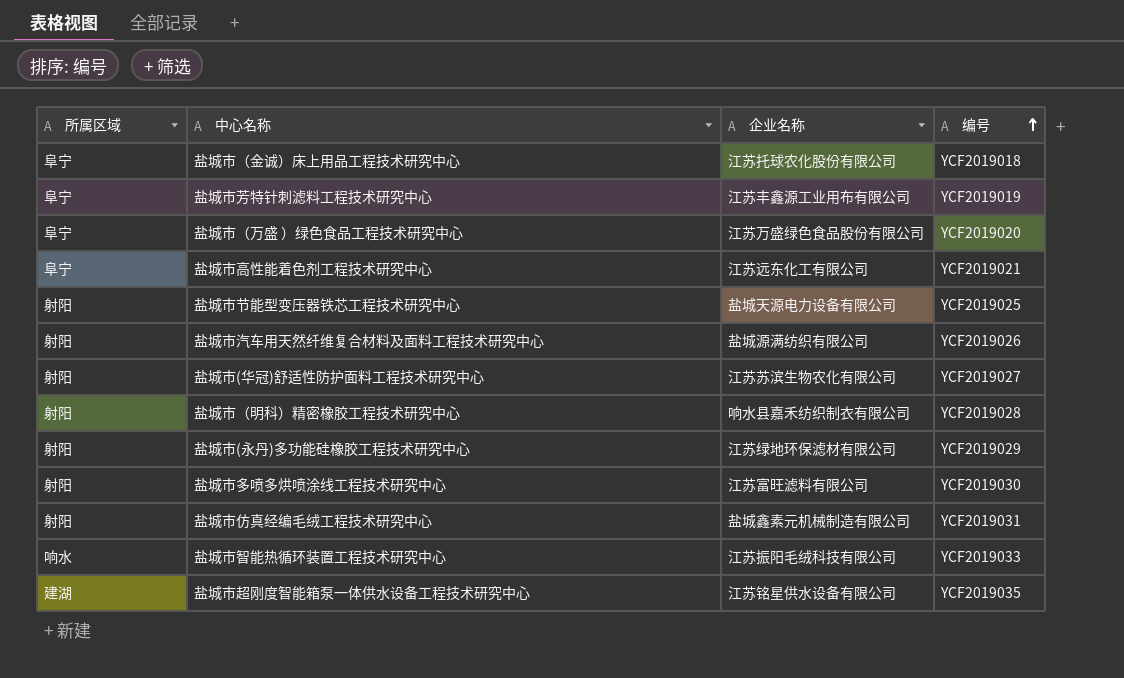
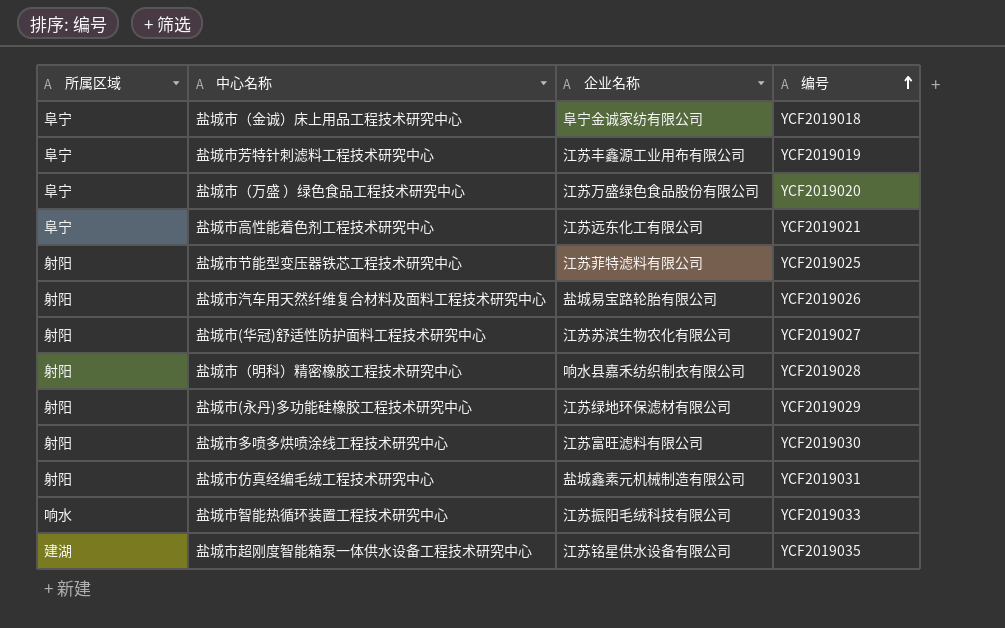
盐城市（金诚）床上用品工程技术研究中心 | 企业名称: 江苏托球农化股份有限公司 -> 阜宁金诚家纺有限公司
盐城市节能型变压器铁芯工程技术研究中心 | 企业名称: 盐城天源电力设备有限公司 -> 江苏菲特滤料有限公司
盐城市汽车用天然纤维复合材料及面料工程技术研究中心 | 企业名称: 盐城源满纺织有限公司 -> 盐城易宝路轮胎有限公司

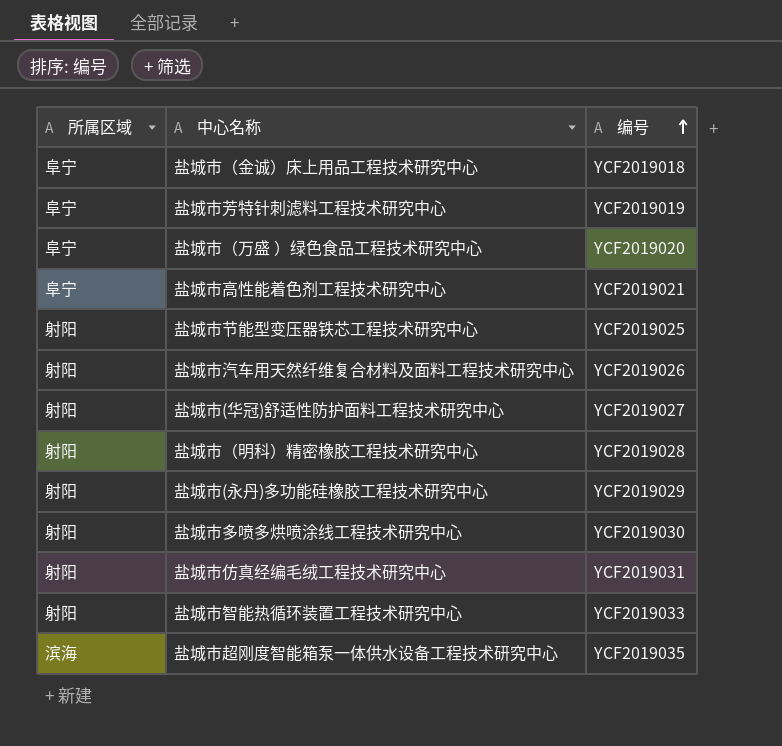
column 企业名称 | position: 3 -> none
盐城市智能热循环装置工程技术研究中心 | 所属区域: 响水 -> 射阳
盐城市超刚度智能箱泵一体供水设备工程技术研究中心 | 所属区域: 建湖 -> 滨海

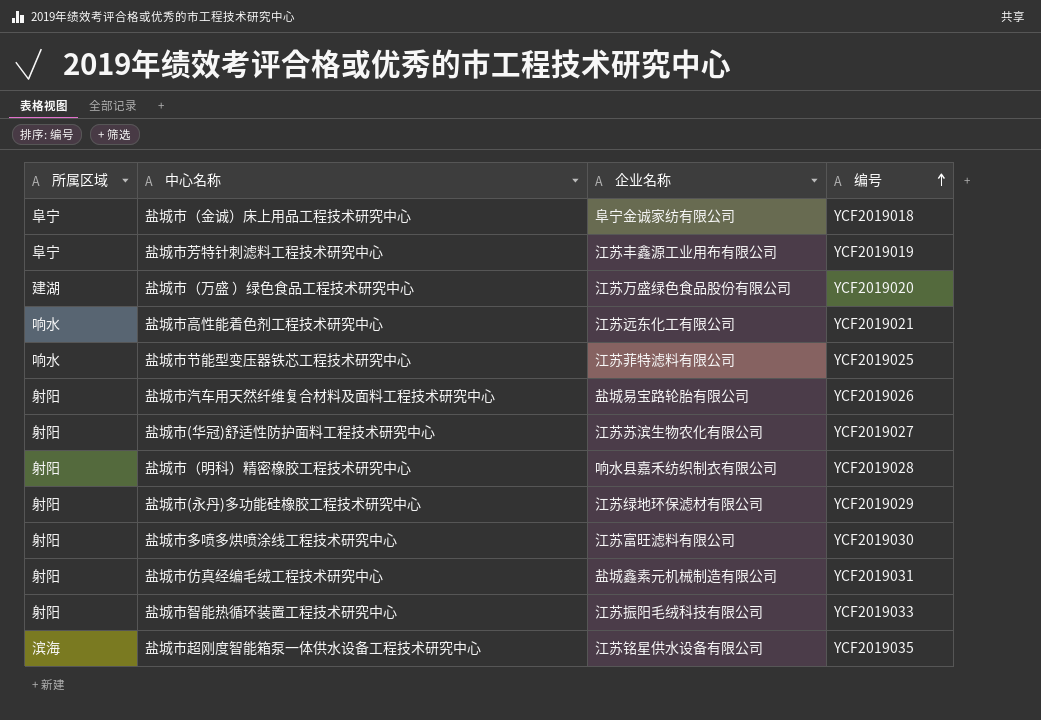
column 企业名称 | position: none -> 3
盐城市（万盛 ）绿色食品工程技术研究中心 | 所属区域: 阜宁 -> 建湖
盐城市高性能着色剂工程技术研究中心 | 所属区域: 阜宁 -> 响水
盐城市节能型变压器铁芯工程技术研究中心 | 所属区域: 射阳 -> 响水

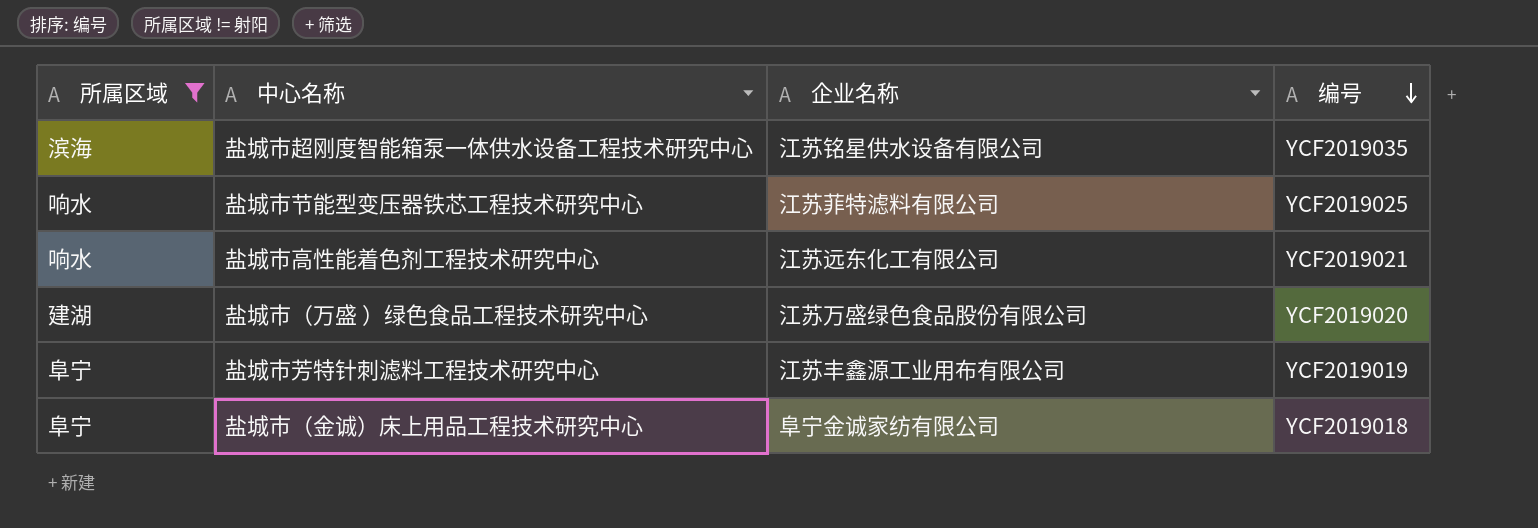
filter: none -> 所属区域 != 射阳
row order: 编号 ascending -> 编号 descending

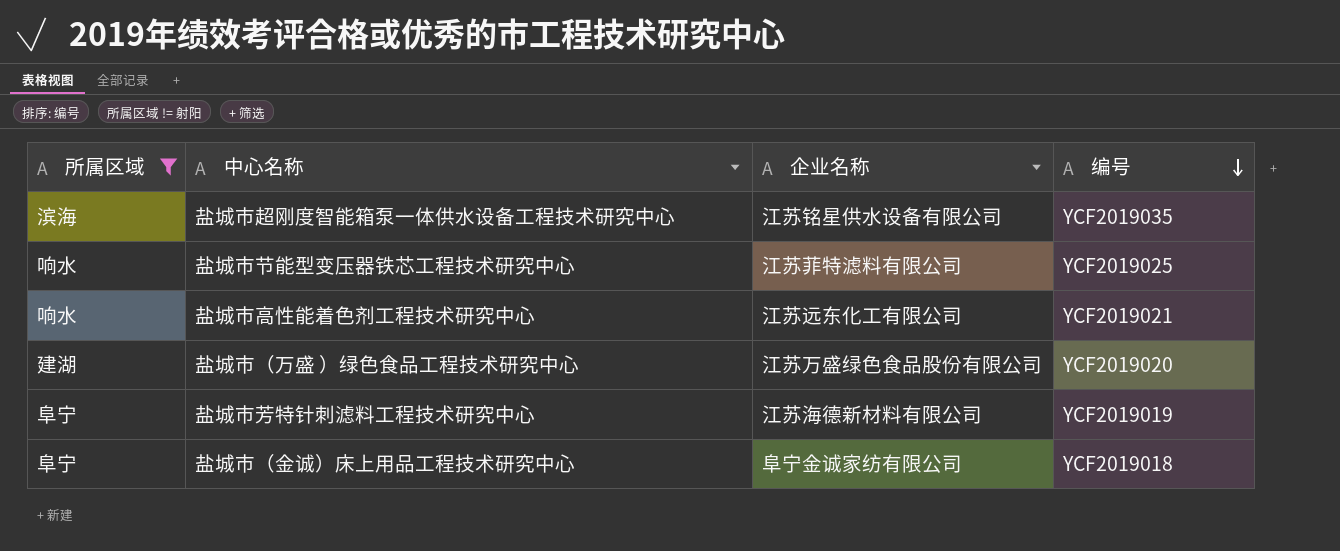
盐城市芳特针刺滤料工程技术研究中心 | 企业名称: 江苏丰鑫源工业用布有限公司 -> 江苏海德新材料有限公司

